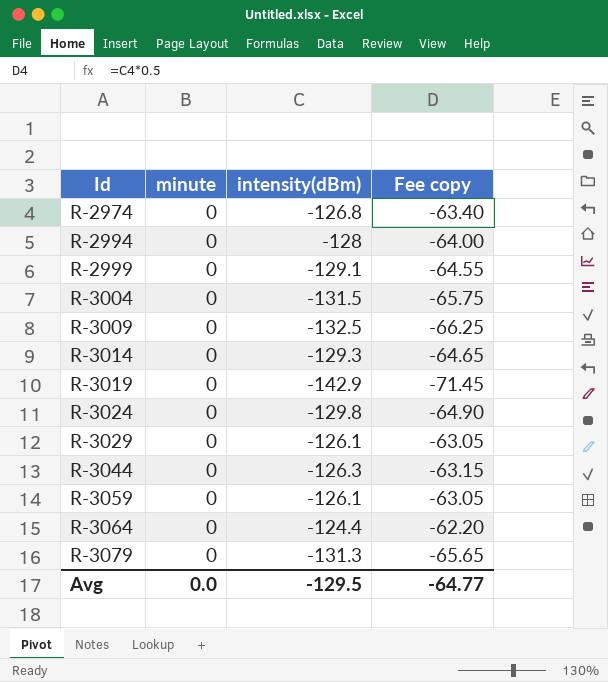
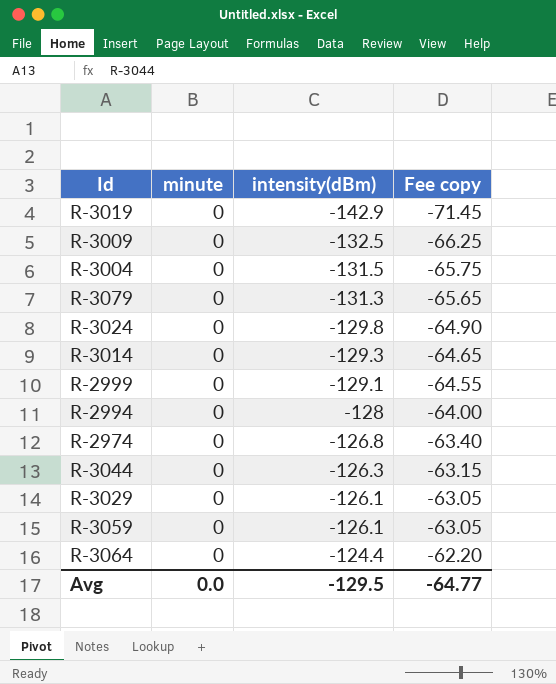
row order: Id ascending -> intensity(dBm) ascending

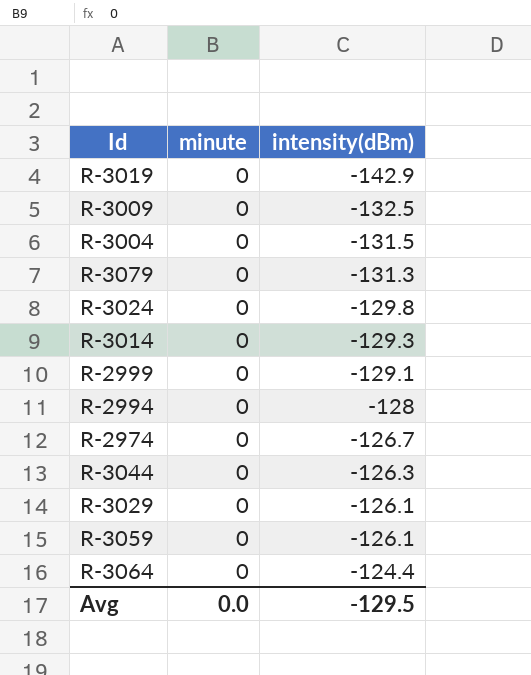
column Fee copy | formula: [intensity(dBm)] * 0.5 -> none
R-2974 | intensity(dBm): -126.8 -> -126.7

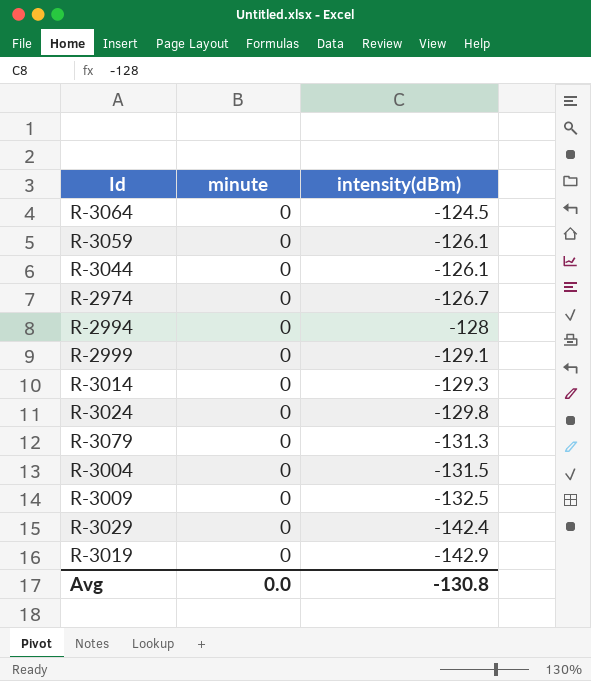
row order: intensity(dBm) ascending -> intensity(dBm) descending
R-3064 | intensity(dBm): -124.4 -> -124.5
R-3044 | intensity(dBm): -126.3 -> -126.1
R-3029 | intensity(dBm): -126.1 -> -142.4
Avg | intensity(dBm): -129.5 -> -130.8

